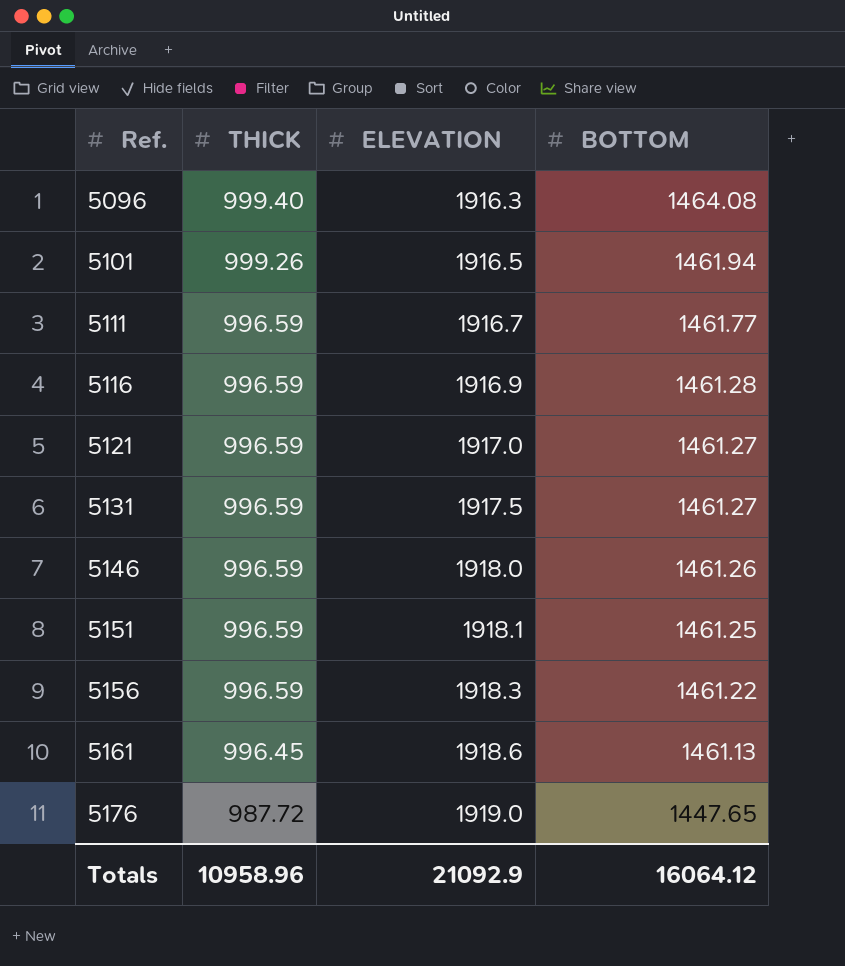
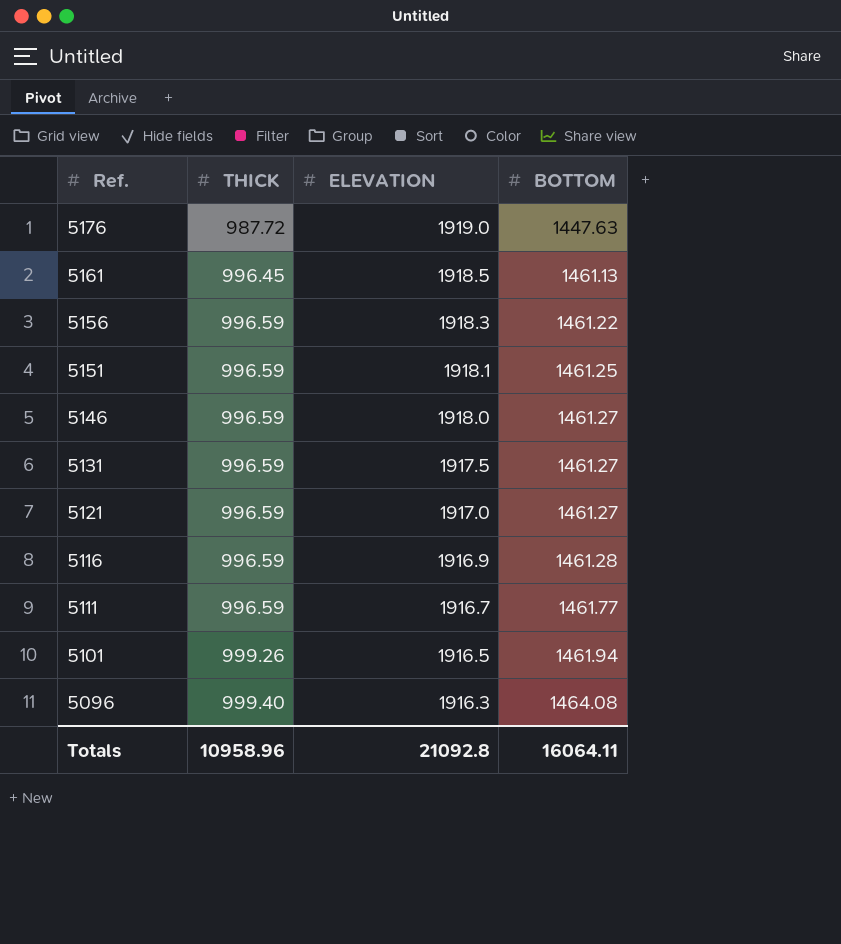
row order: Ref. ascending -> Ref. descending
5176 | BOTTOM: 1447.65 -> 1447.63
5161 | ELEVATION: 1918.6 -> 1918.5
5146 | BOTTOM: 1461.26 -> 1461.27
Totals | ELEVATION: 21092.9 -> 21092.8
Totals | BOTTOM: 16064.12 -> 16064.11

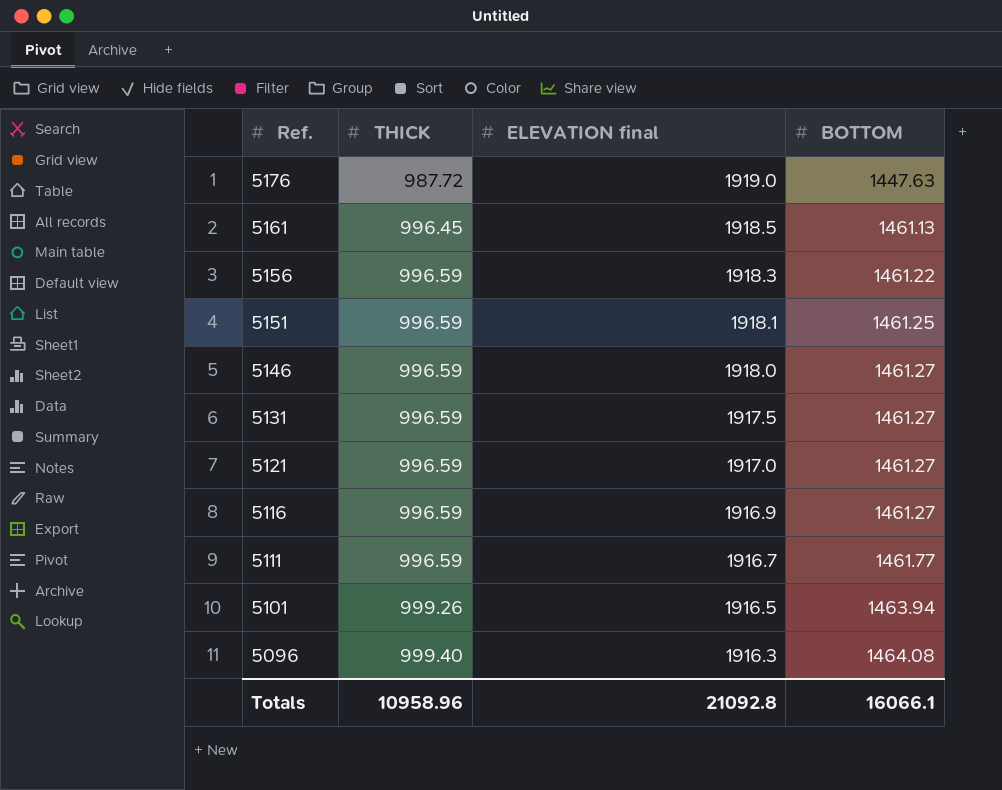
column name: ELEVATION -> ELEVATION final
5116 | BOTTOM: 1461.28 -> 1461.27
5101 | BOTTOM: 1461.94 -> 1463.94
Totals | BOTTOM: 16064.11 -> 16066.1

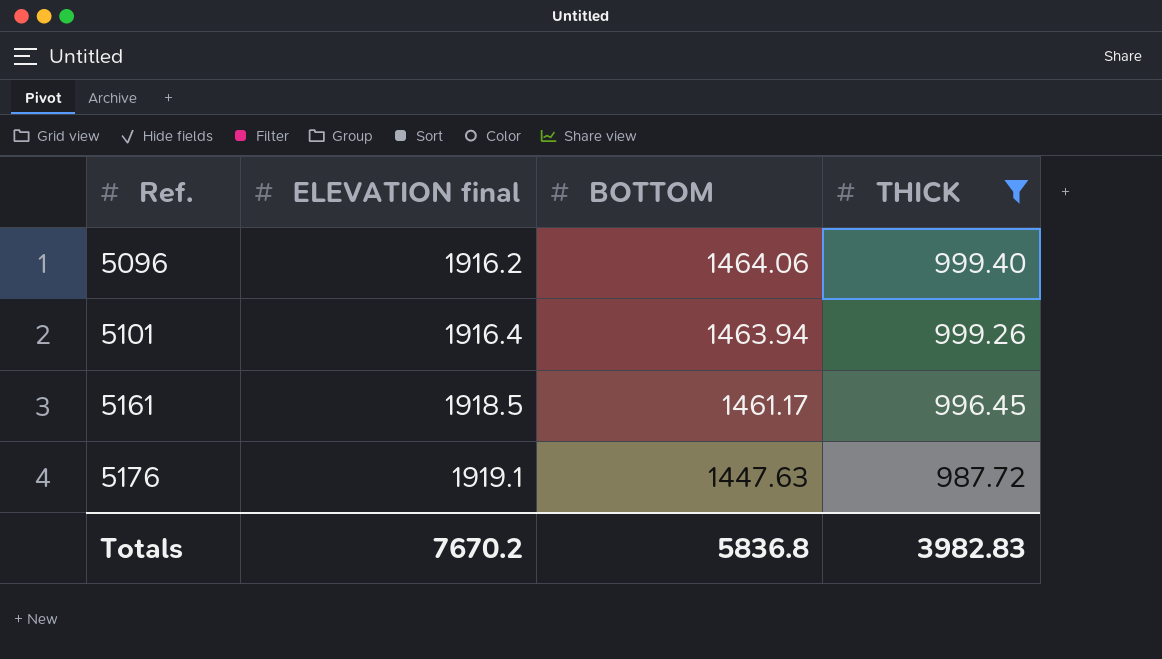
filter: none -> THICK != 996.59
row order: Ref. descending -> Ref. ascending
column THICK | position: 2 -> 4
5096 | ELEVATION final: 1916.3 -> 1916.2
5096 | BOTTOM: 1464.08 -> 1464.06
5101 | ELEVATION final: 1916.5 -> 1916.4
5161 | BOTTOM: 1461.13 -> 1461.17
5176 | ELEVATION final: 1919.0 -> 1919.1
Totals | ELEVATION final: 21092.8 -> 7670.2
Totals | BOTTOM: 16066.1 -> 5836.8
Totals | THICK: 10958.96 -> 3982.83

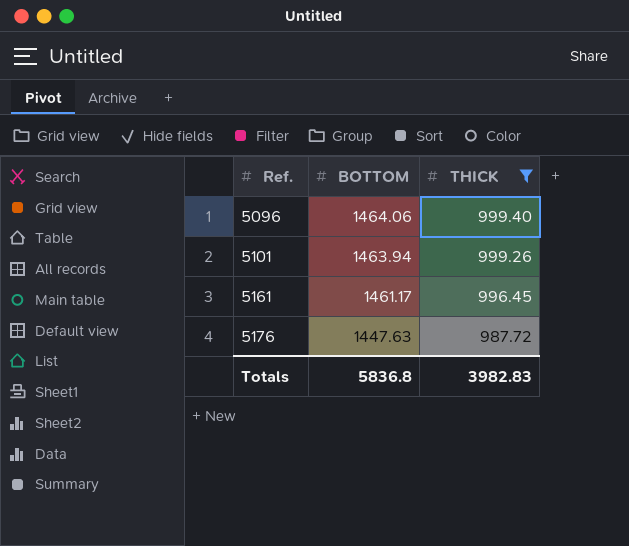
column ELEVATION final | position: 2 -> none

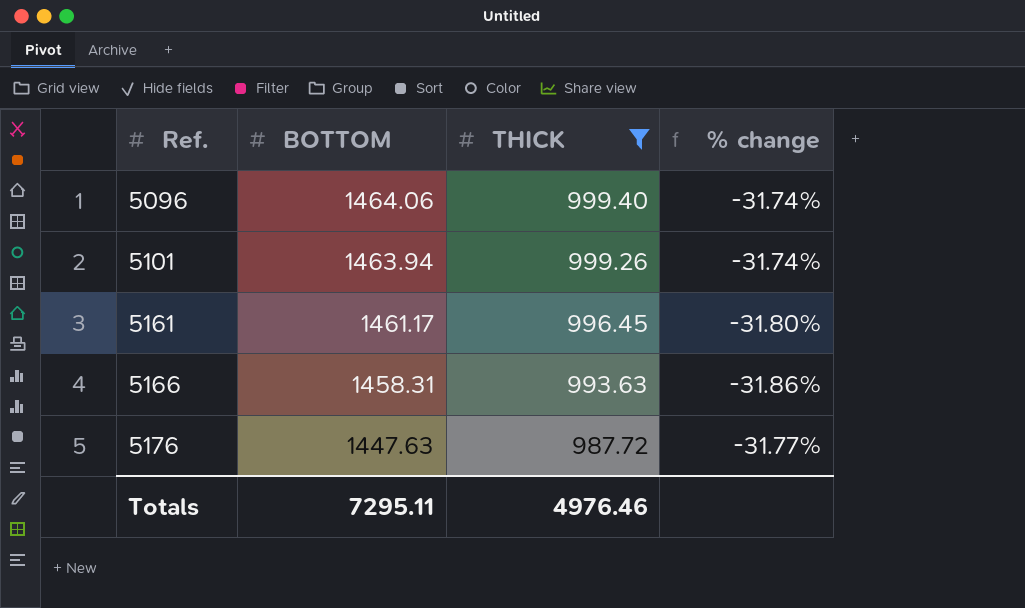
column % change | formula: none -> ([THICK] - [BOTTOM]) / [BOTTOM]
row 5166: none -> 1458.31 | 993.63 | -31.86%
Totals | BOTTOM: 5836.8 -> 7295.11
Totals | THICK: 3982.83 -> 4976.46

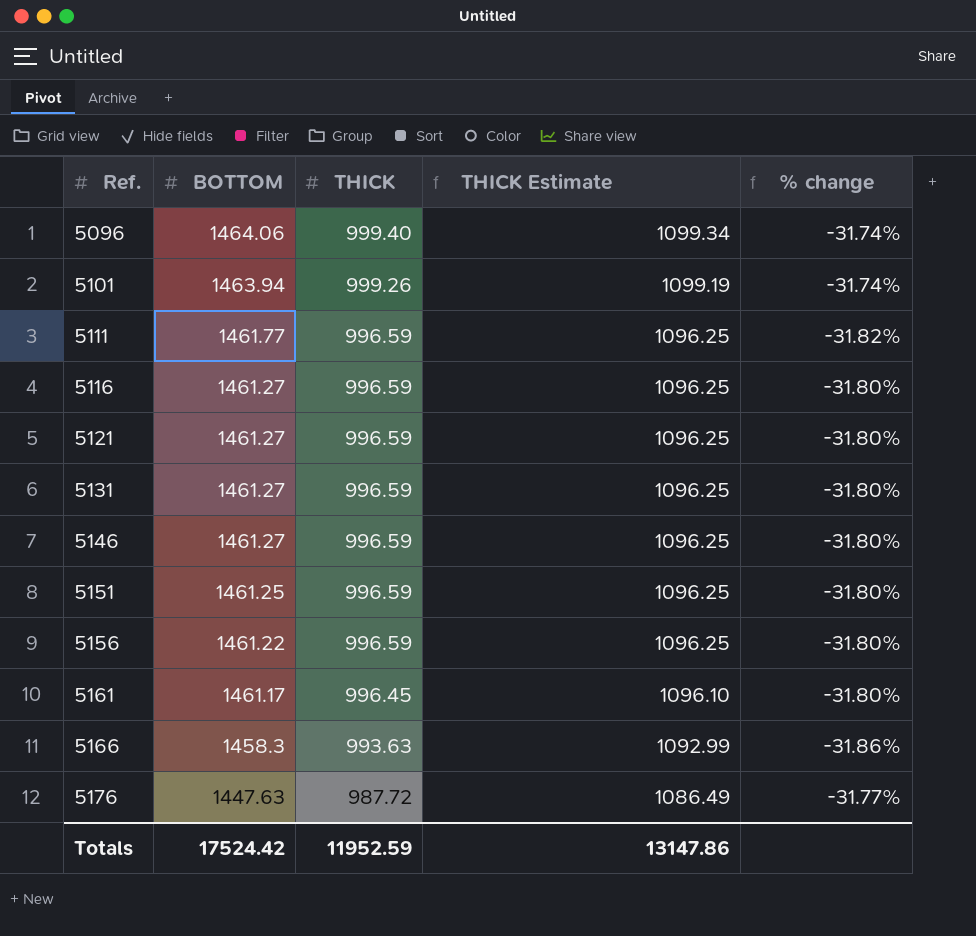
filter: THICK != 996.59 -> none
column THICK Estimate | formula: none -> [THICK] * 1.1
5166 | BOTTOM: 1458.31 -> 1458.3
Totals | BOTTOM: 7295.11 -> 17524.42
Totals | THICK: 4976.46 -> 11952.59

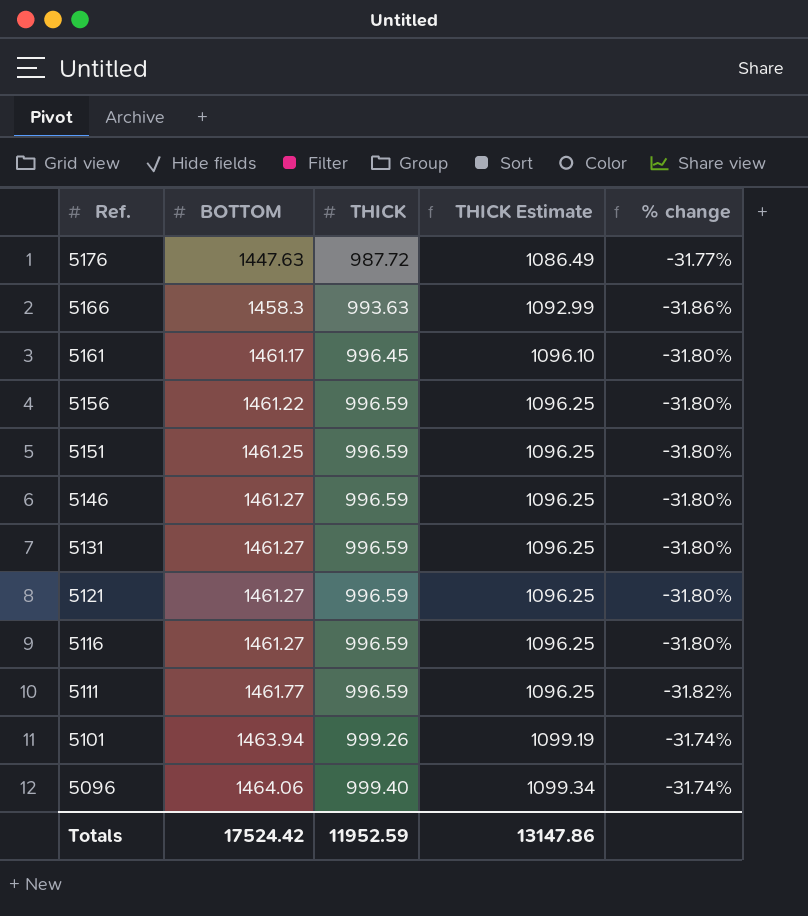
row order: Ref. ascending -> Ref. descending

